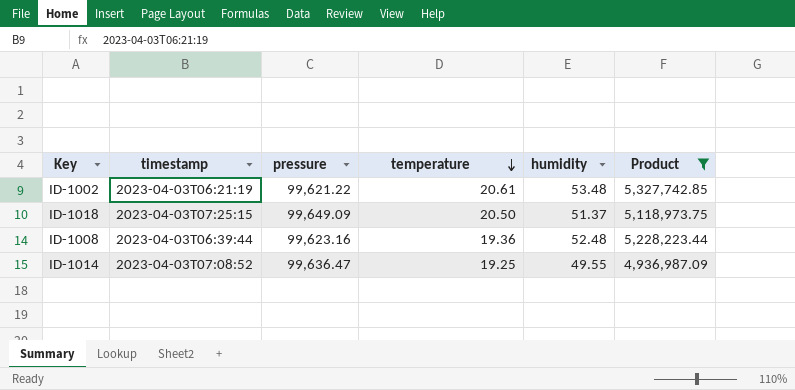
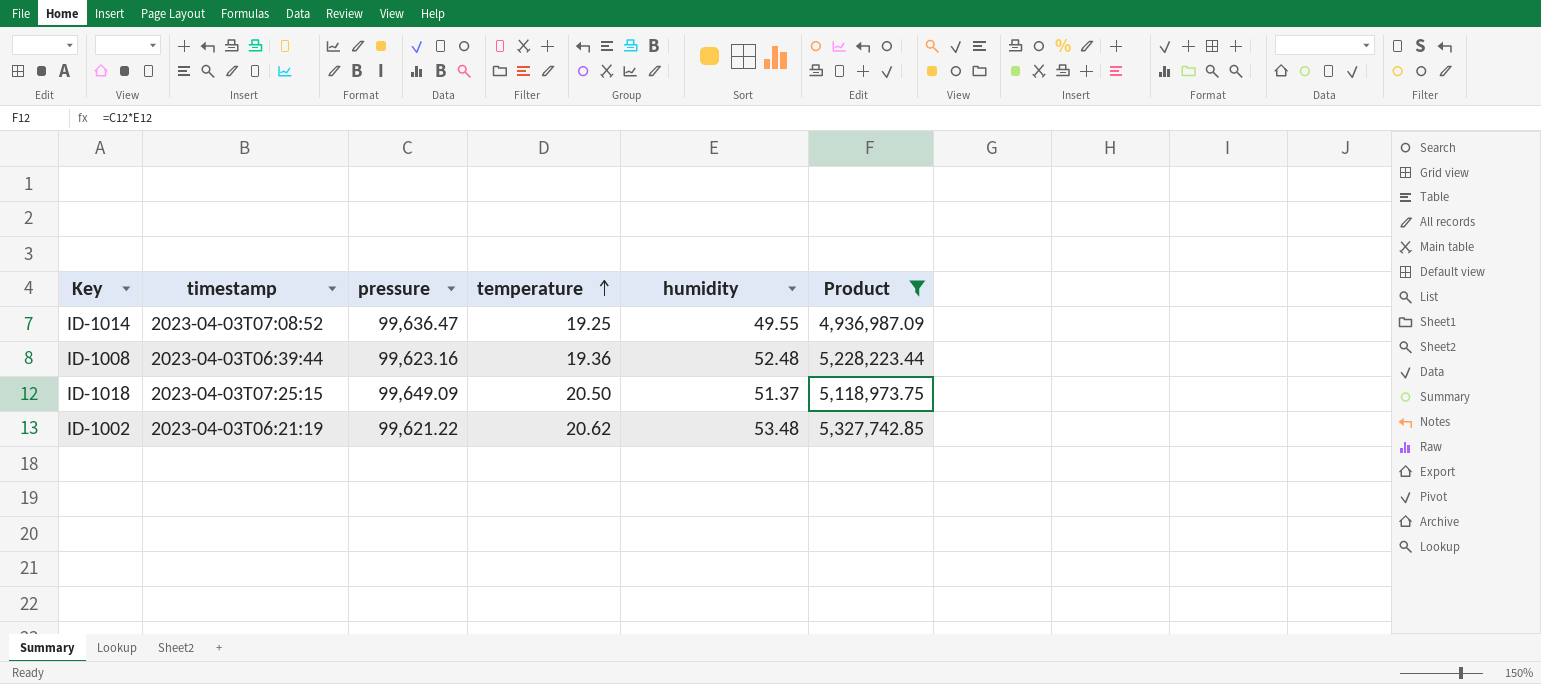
row order: temperature descending -> temperature ascending
ID-1002 | temperature: 20.61 -> 20.62

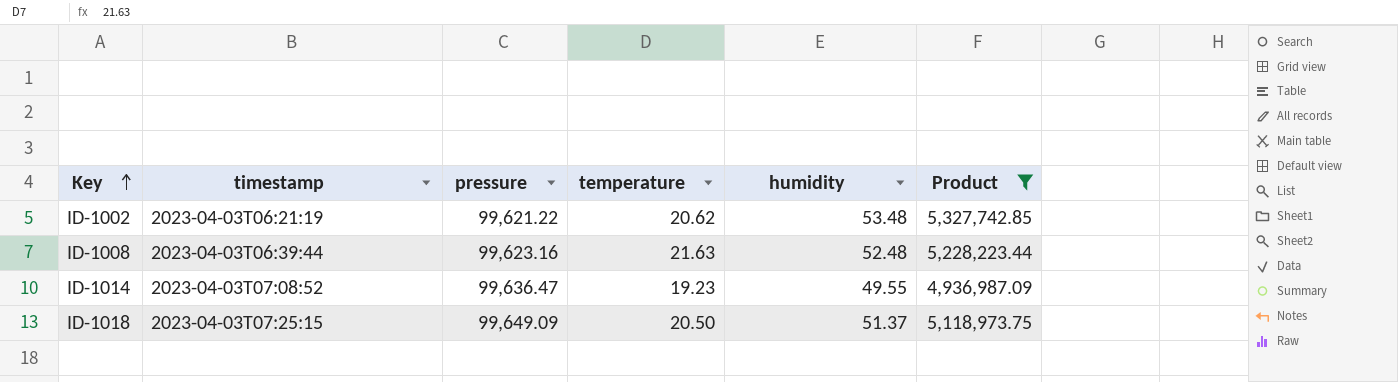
row order: temperature ascending -> Key ascending
ID-1008 | temperature: 19.36 -> 21.63
ID-1014 | temperature: 19.25 -> 19.23

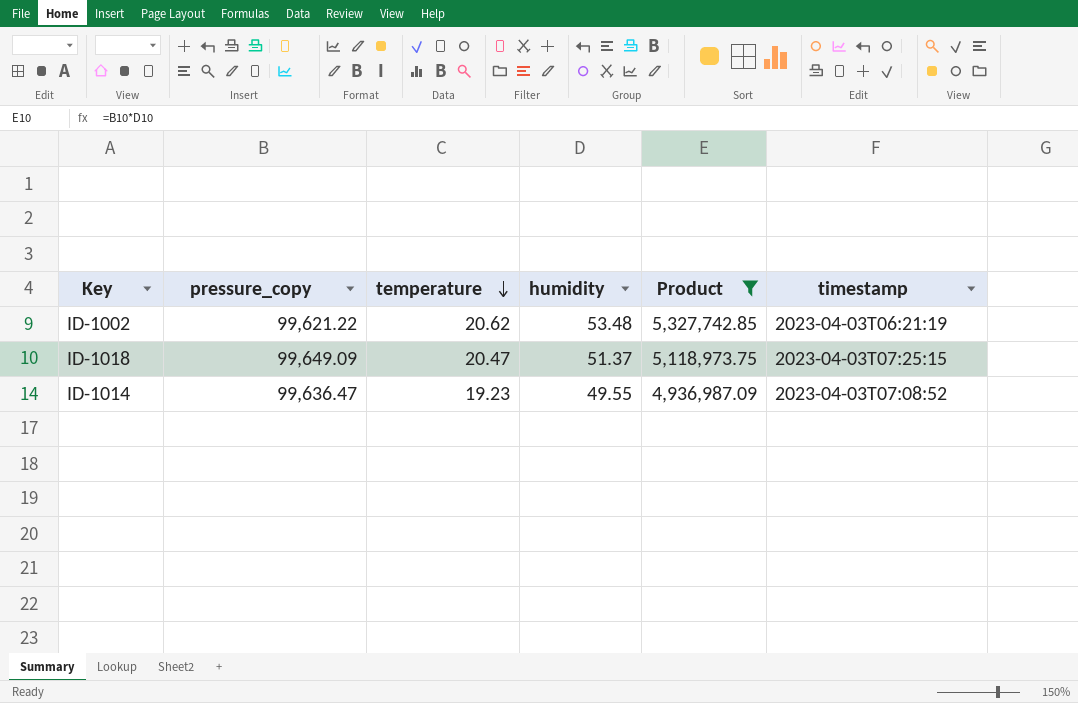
row order: Key ascending -> temperature descending
column name: pressure -> pressure_copy
column timestamp | position: 2 -> 6
row ID-1008: 2023-04-03T06:39:44 | 99,623.16 | 21.63 | 52.48 | 5,228,223.44 -> none
ID-1018 | temperature: 20.50 -> 20.47

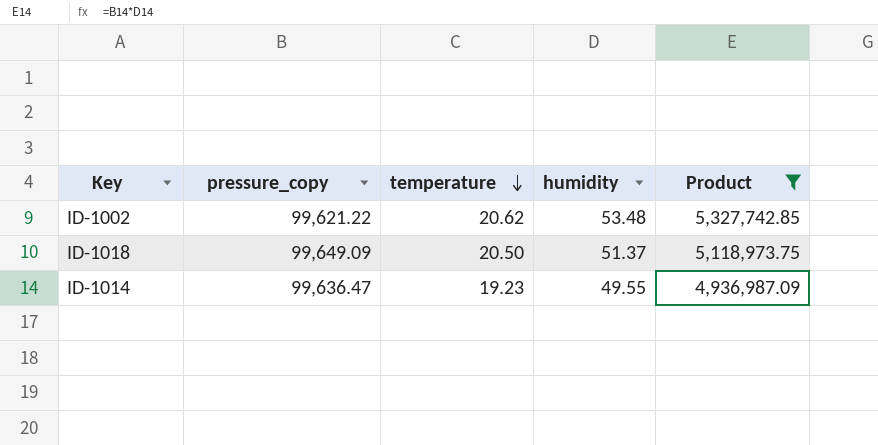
column timestamp | position: 6 -> none
ID-1018 | temperature: 20.47 -> 20.50

